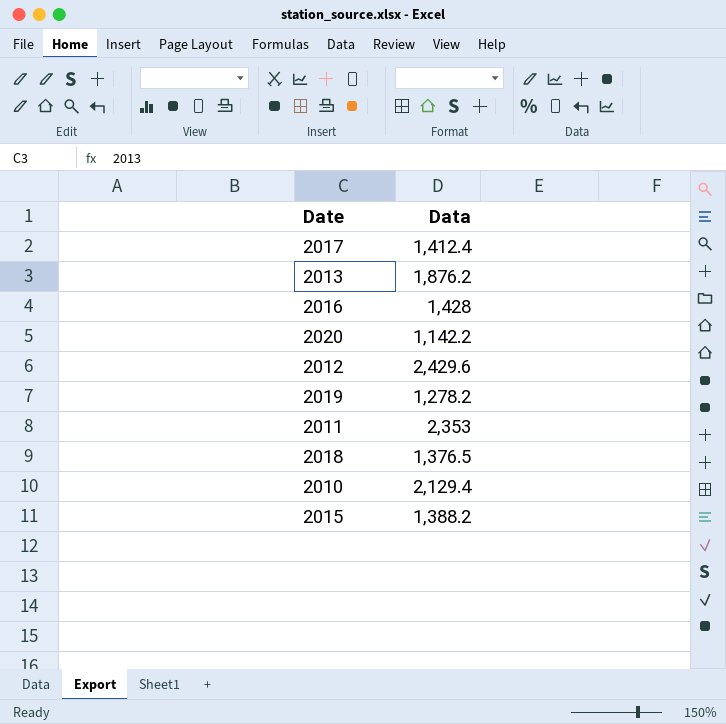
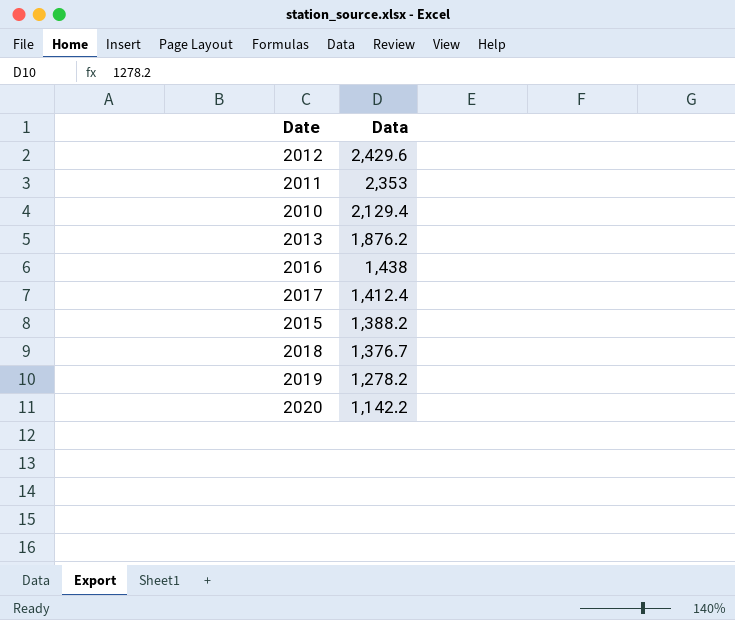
row order: none -> Data descending
2016 | Data: 1,428 -> 1,438
2018 | Data: 1,376.5 -> 1,376.7

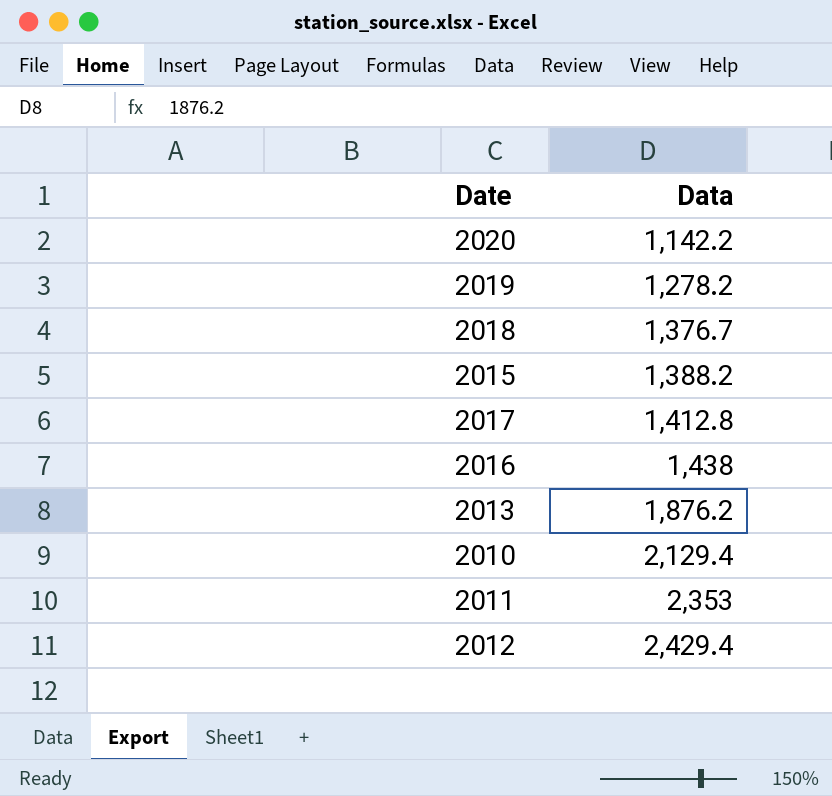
row order: Data descending -> Data ascending
2017 | Data: 1,412.4 -> 1,412.8
2012 | Data: 2,429.6 -> 2,429.4

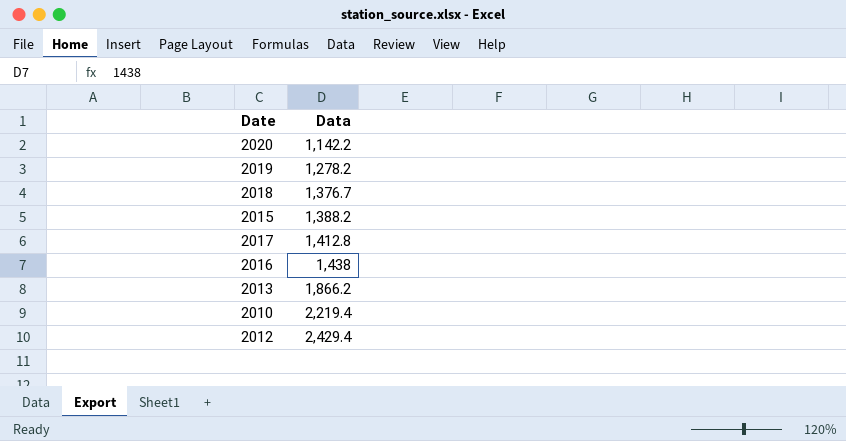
row 2011: 2,353 -> none
2013 | Data: 1,876.2 -> 1,866.2
2010 | Data: 2,129.4 -> 2,219.4

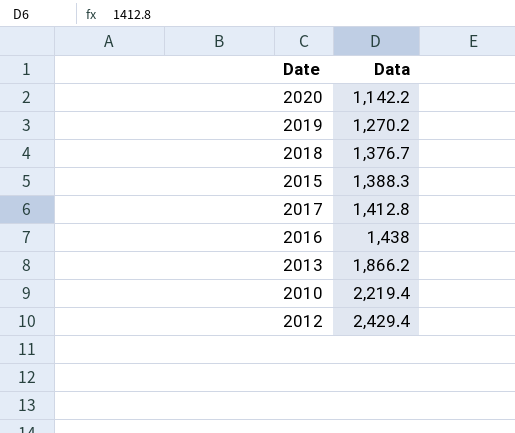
2019 | Data: 1,278.2 -> 1,270.2
2015 | Data: 1,388.2 -> 1,388.3

